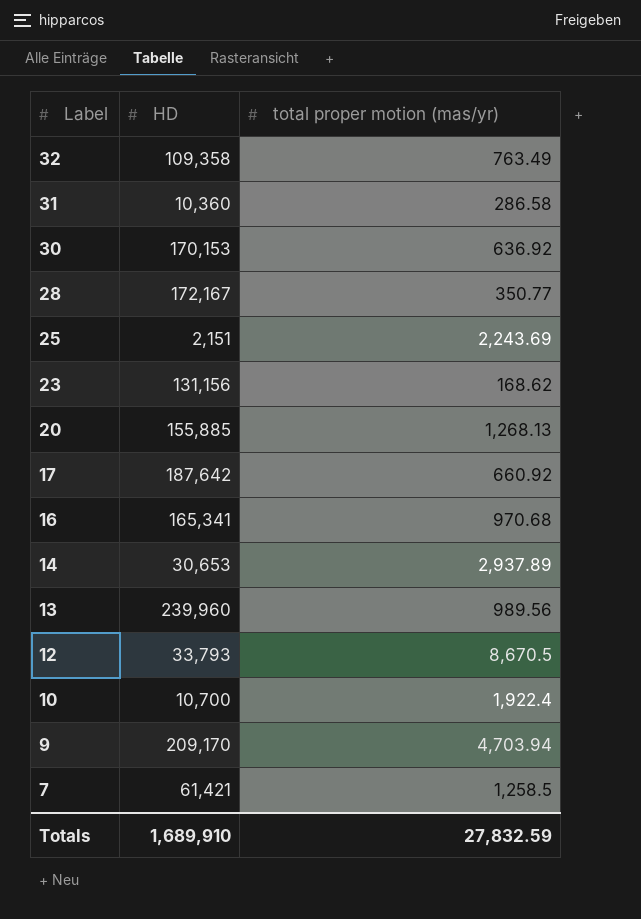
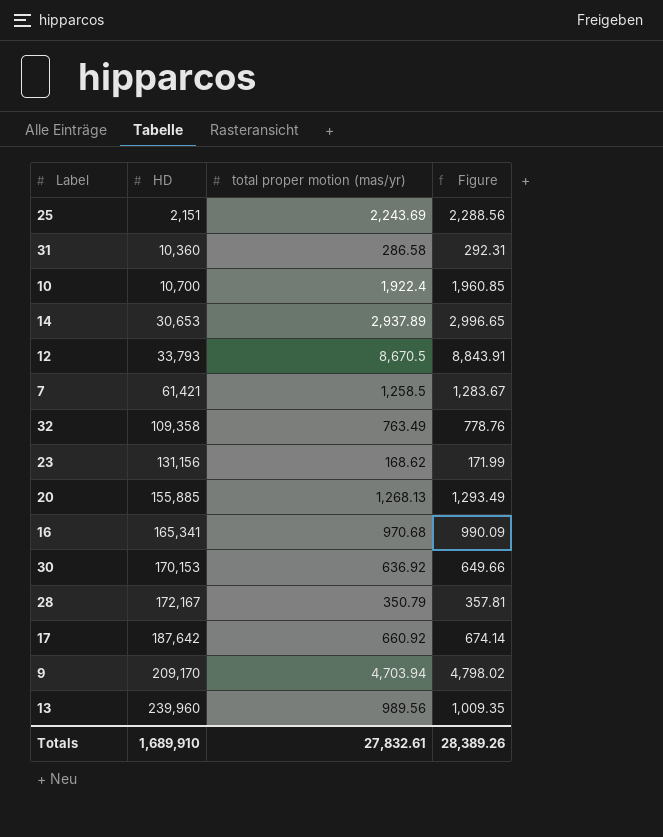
row order: Label descending -> HD ascending
column Figure | formula: none -> [total proper motion (mas/yr)] * 1.02
28 | total proper motion (mas/yr): 350.77 -> 350.79
Totals | total proper motion (mas/yr): 27,832.59 -> 27,832.61

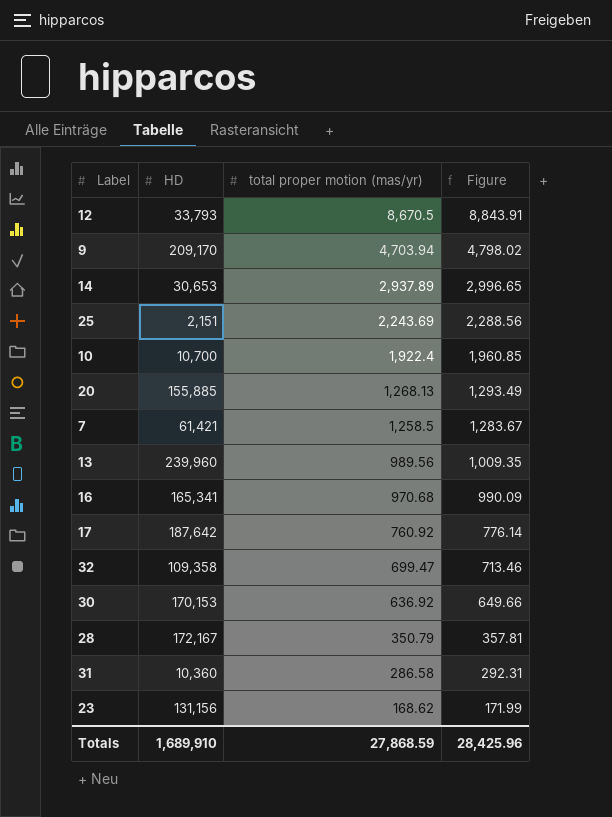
row order: HD ascending -> total proper motion (mas/yr) descending
17 | total proper motion (mas/yr): 660.92 -> 760.92
17 | Figure: 674.14 -> 776.14
32 | total proper motion (mas/yr): 763.49 -> 699.47
32 | Figure: 778.76 -> 713.46
Totals | total proper motion (mas/yr): 27,832.61 -> 27,868.59
Totals | Figure: 28,389.26 -> 28,425.96

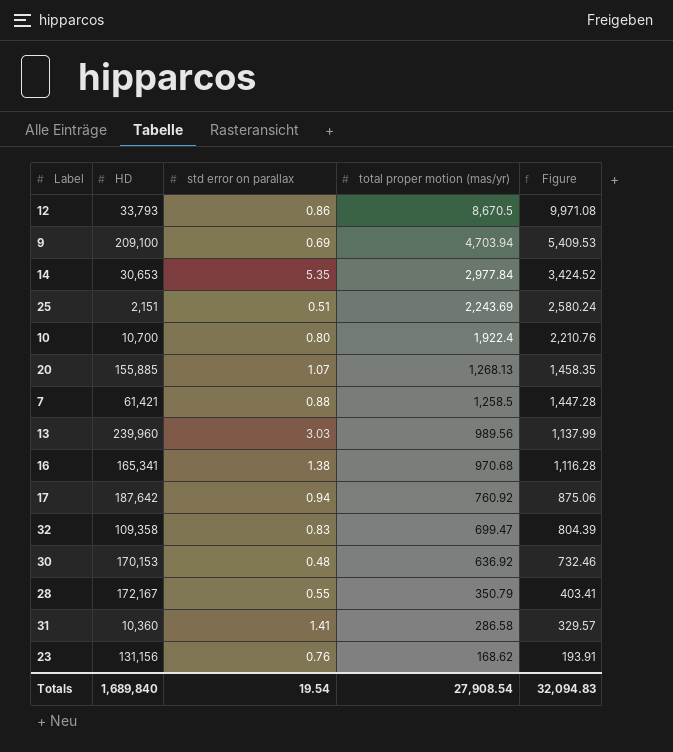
column std error on parallax | position: none -> 3
column Figure | formula: [total proper motion (mas/yr)] * 1.02 -> [total proper motion (mas/yr)] * 1.15
9 | HD: 209,170 -> 209,100
14 | total proper motion (mas/yr): 2,937.89 -> 2,977.84
Totals | HD: 1,689,910 -> 1,689,840
Totals | total proper motion (mas/yr): 27,868.59 -> 27,908.54
Totals | Figure: 28,425.96 -> 32,094.83

